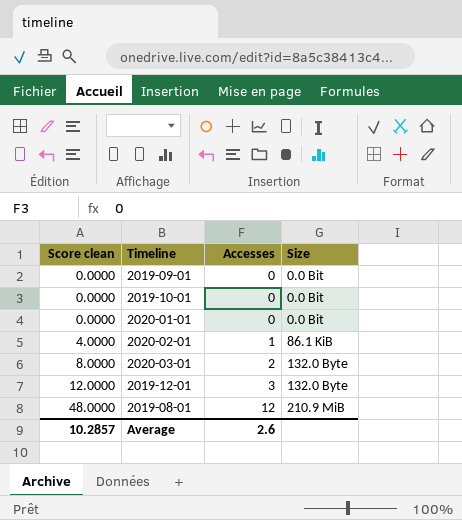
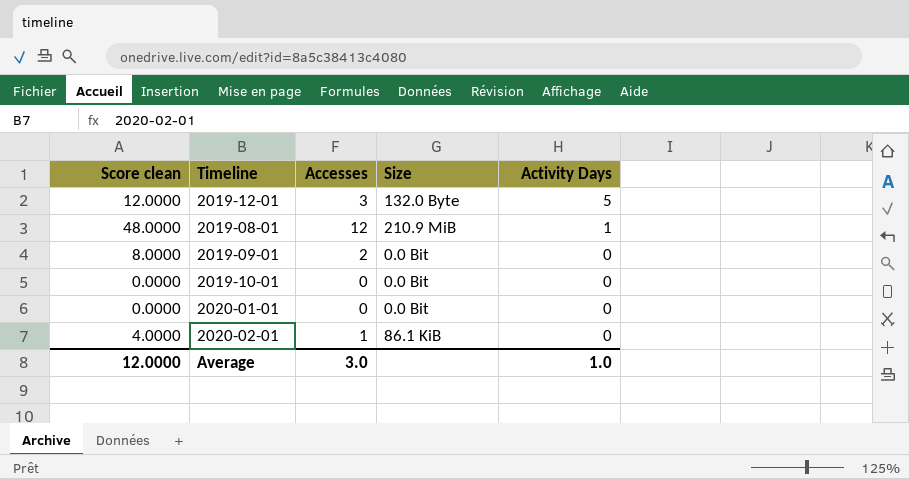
row order: Score clean ascending -> Activity Days descending
column Activity Days | position: none -> 5
row 2020-03-01: 8.0000 | 2 | 132.0 Byte -> none
2019-09-01 | Score clean: 0.0000 -> 8.0000
2019-09-01 | Accesses: 0 -> 2
Average | Score clean: 10.2857 -> 12.0000
Average | Accesses: 2.6 -> 3.0

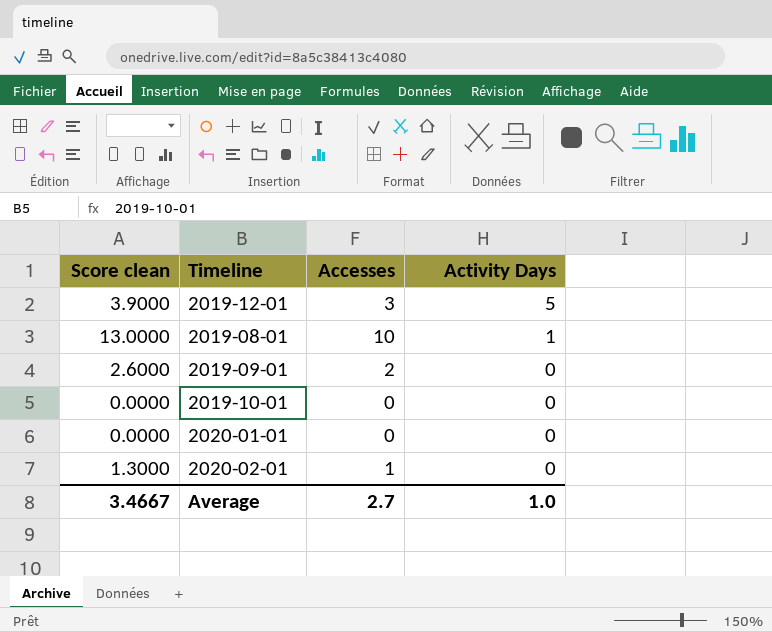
column Size | position: 4 -> none
column Score clean | formula: [Accesses] * 4 -> [Accesses] * 1.3
2019-08-01 | Accesses: 12 -> 10
Average | Score clean: 12.0000 -> 3.4667
Average | Accesses: 3.0 -> 2.7

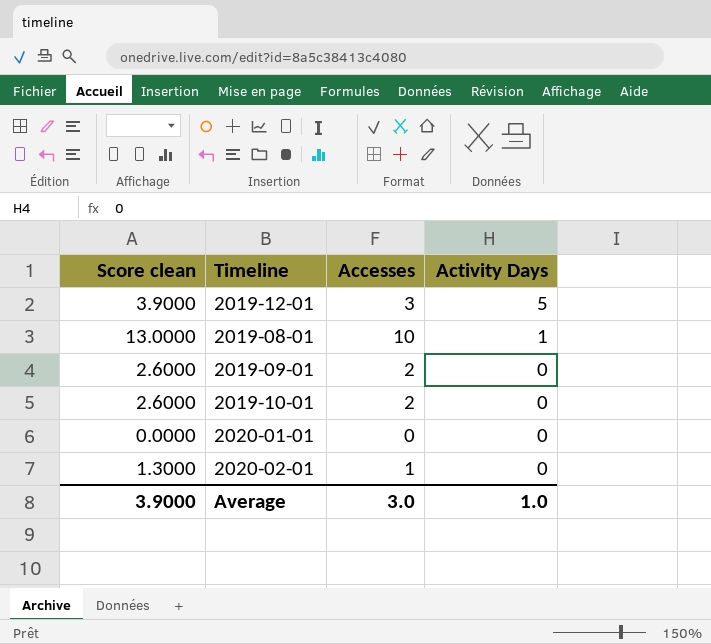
2019-10-01 | Score clean: 0.0000 -> 2.6000
2019-10-01 | Accesses: 0 -> 2
Average | Score clean: 3.4667 -> 3.9000
Average | Accesses: 2.7 -> 3.0

